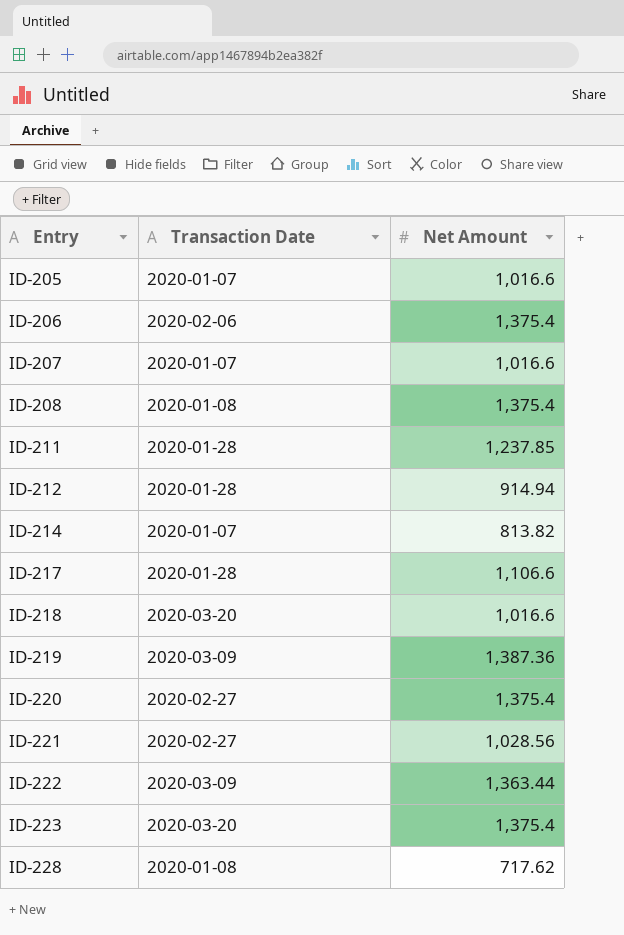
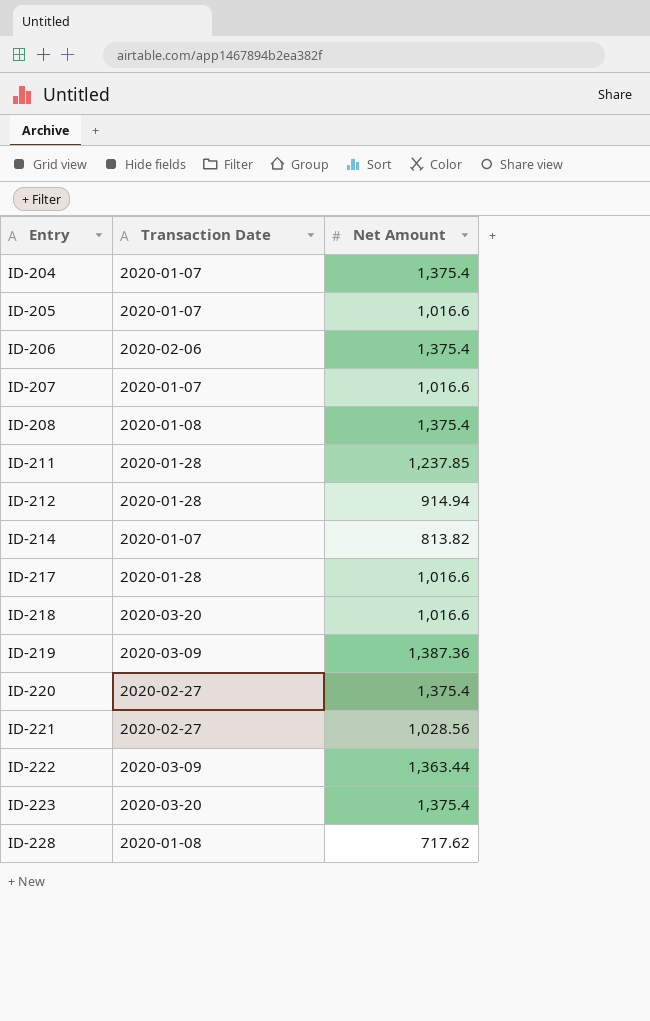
row ID-204: none -> 2020-01-07 | 1,375.4
ID-217 | Net Amount: 1,106.6 -> 1,016.6

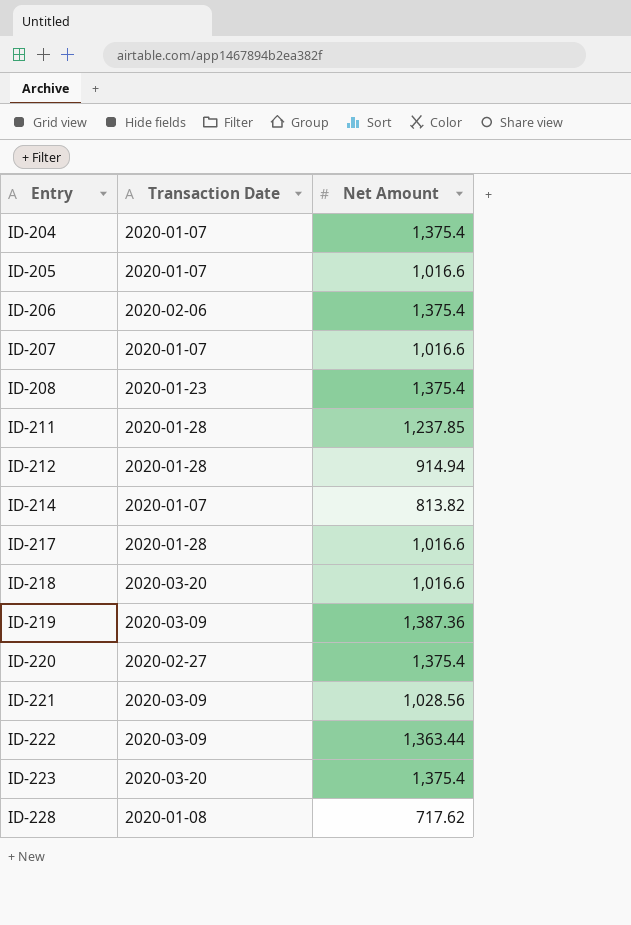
ID-208 | Transaction Date: 2020-01-08 -> 2020-01-23
ID-221 | Transaction Date: 2020-02-27 -> 2020-03-09

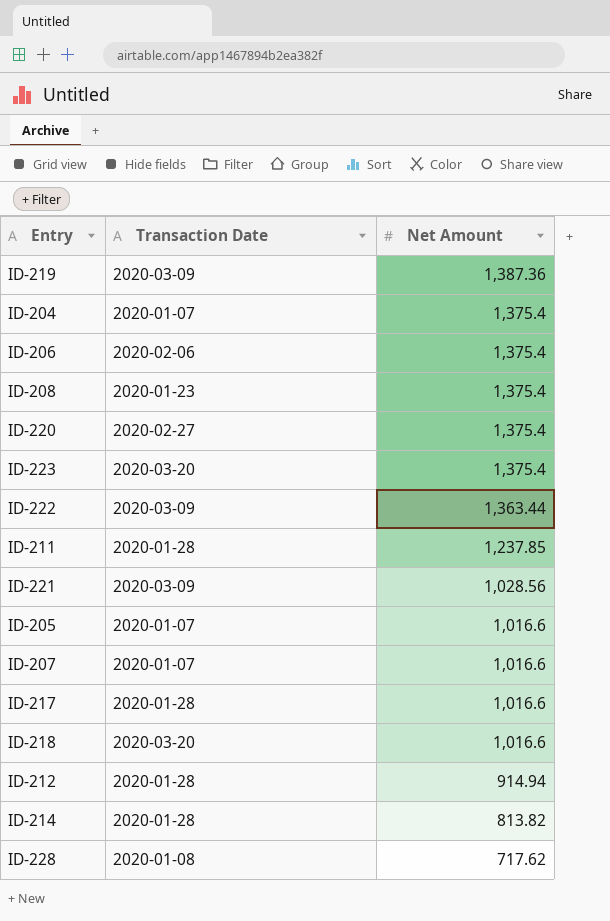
row order: Entry ascending -> Net Amount descending
ID-214 | Transaction Date: 2020-01-07 -> 2020-01-28

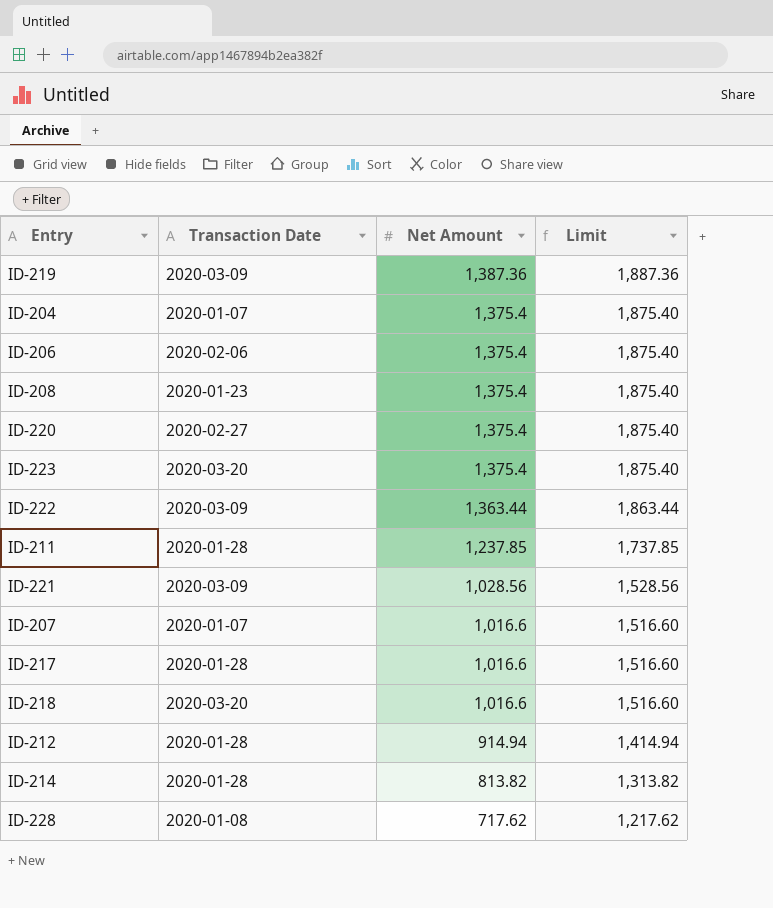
column Limit | formula: none -> [Net Amount] + 500
row ID-205: 2020-01-07 | 1,016.6 -> none

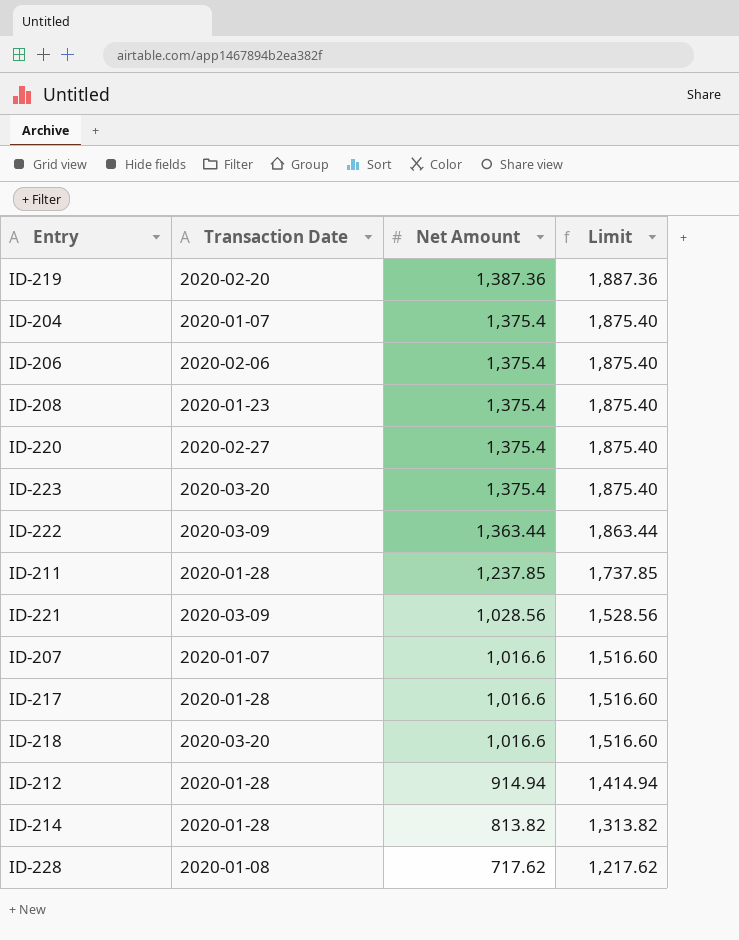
ID-219 | Transaction Date: 2020-03-09 -> 2020-02-20

